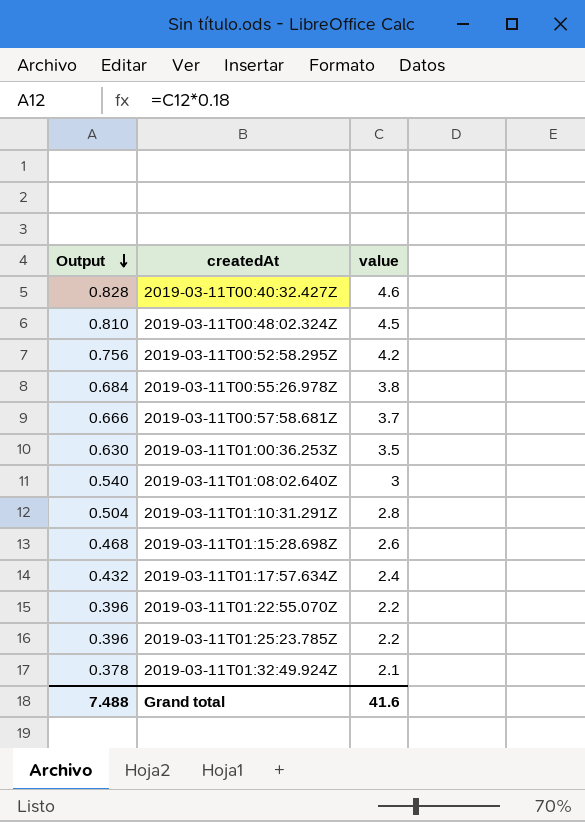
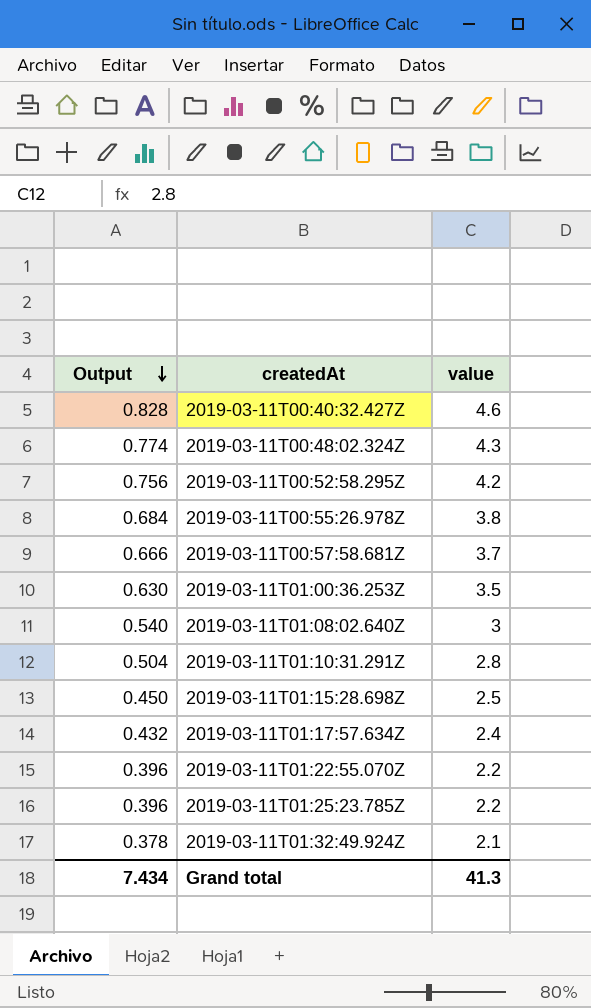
2019-03-11T00:48:02.324Z | Output: 0.810 -> 0.774
2019-03-11T00:48:02.324Z | value: 4.5 -> 4.3
2019-03-11T01:15:28.698Z | Output: 0.468 -> 0.450
2019-03-11T01:15:28.698Z | value: 2.6 -> 2.5
Grand total | Output: 7.488 -> 7.434
Grand total | value: 41.6 -> 41.3

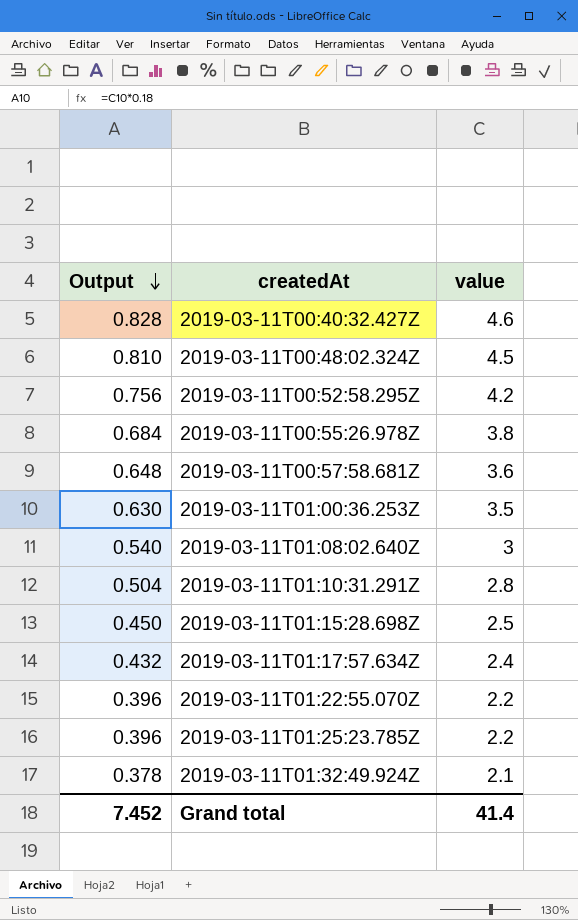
2019-03-11T00:48:02.324Z | Output: 0.774 -> 0.810
2019-03-11T00:48:02.324Z | value: 4.3 -> 4.5
2019-03-11T00:57:58.681Z | Output: 0.666 -> 0.648
2019-03-11T00:57:58.681Z | value: 3.7 -> 3.6
Grand total | Output: 7.434 -> 7.452
Grand total | value: 41.3 -> 41.4

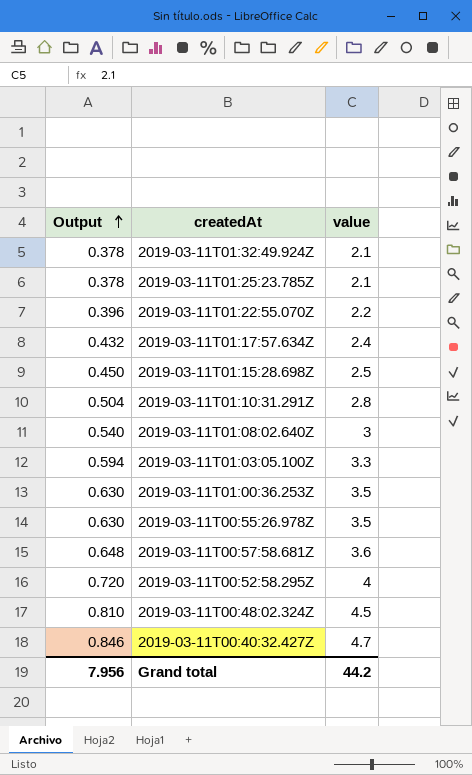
row order: Output descending -> Output ascending
2019-03-11T01:25:23.785Z | Output: 0.396 -> 0.378
2019-03-11T01:25:23.785Z | value: 2.2 -> 2.1
row 2019-03-11T01:03:05.100Z: none -> 0.594 | 3.3
2019-03-11T00:55:26.978Z | Output: 0.684 -> 0.630
2019-03-11T00:55:26.978Z | value: 3.8 -> 3.5
2019-03-11T00:52:58.295Z | Output: 0.756 -> 0.720
2019-03-11T00:52:58.295Z | value: 4.2 -> 4
2019-03-11T00:40:32.427Z | Output: 0.828 -> 0.846
2019-03-11T00:40:32.427Z | value: 4.6 -> 4.7
Grand total | Output: 7.452 -> 7.956
Grand total | value: 41.4 -> 44.2

